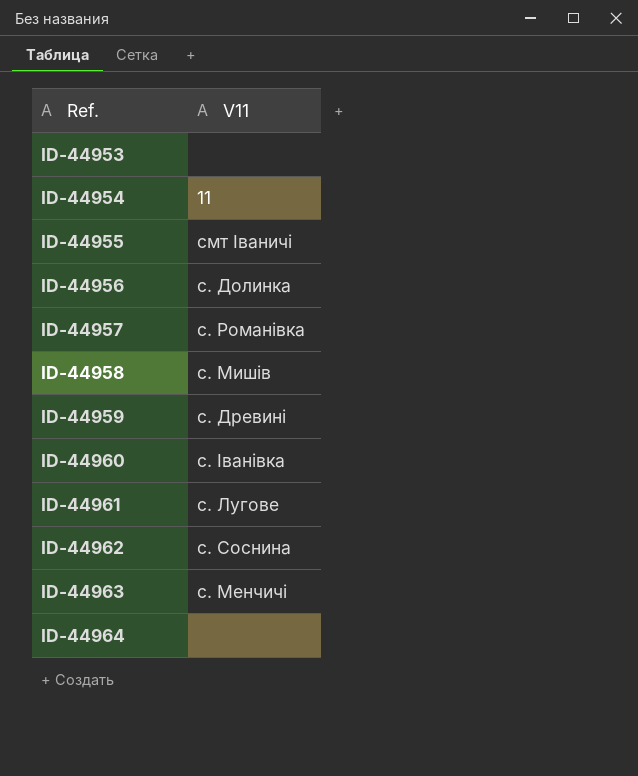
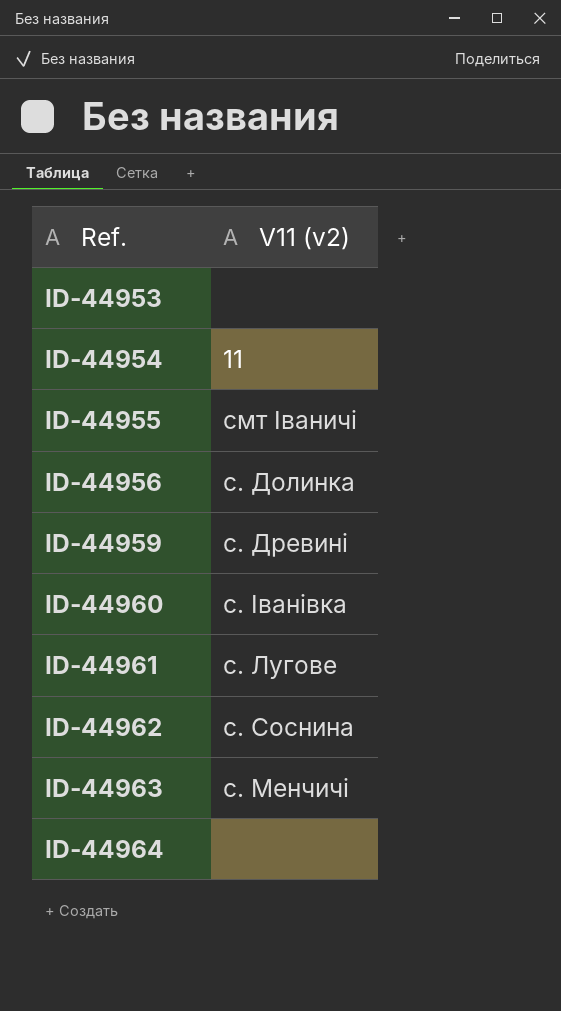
column name: V11 -> V11 (v2)
row ID-44957: с. Романівка -> none
row ID-44958: с. Мишів -> none

